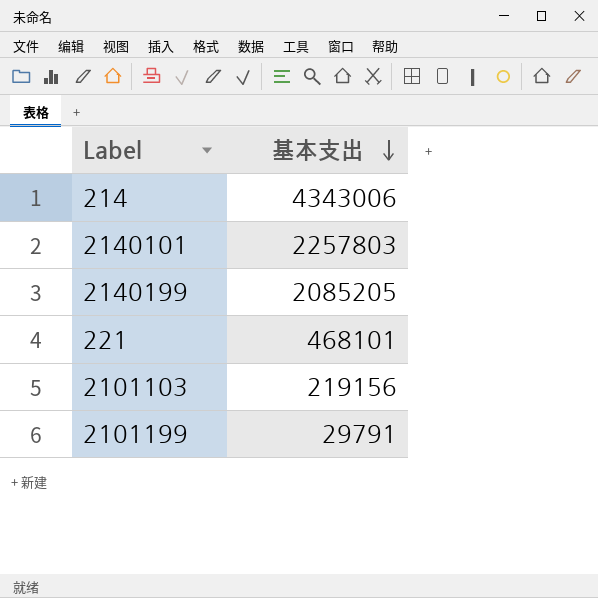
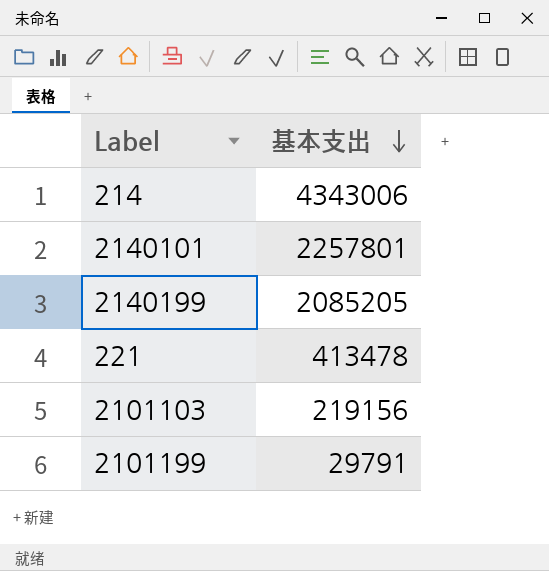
2140101 | 基本支出: 2257803 -> 2257801
221 | 基本支出: 468101 -> 413478

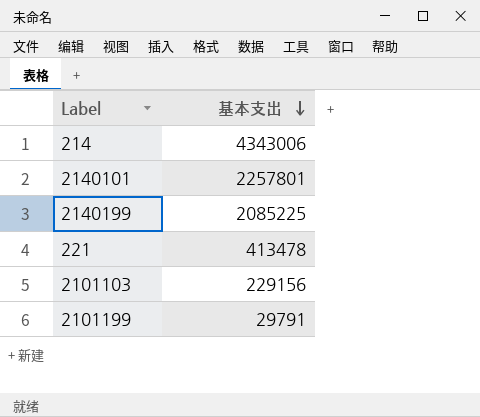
2140199 | 基本支出: 2085205 -> 2085225
2101103 | 基本支出: 219156 -> 229156

